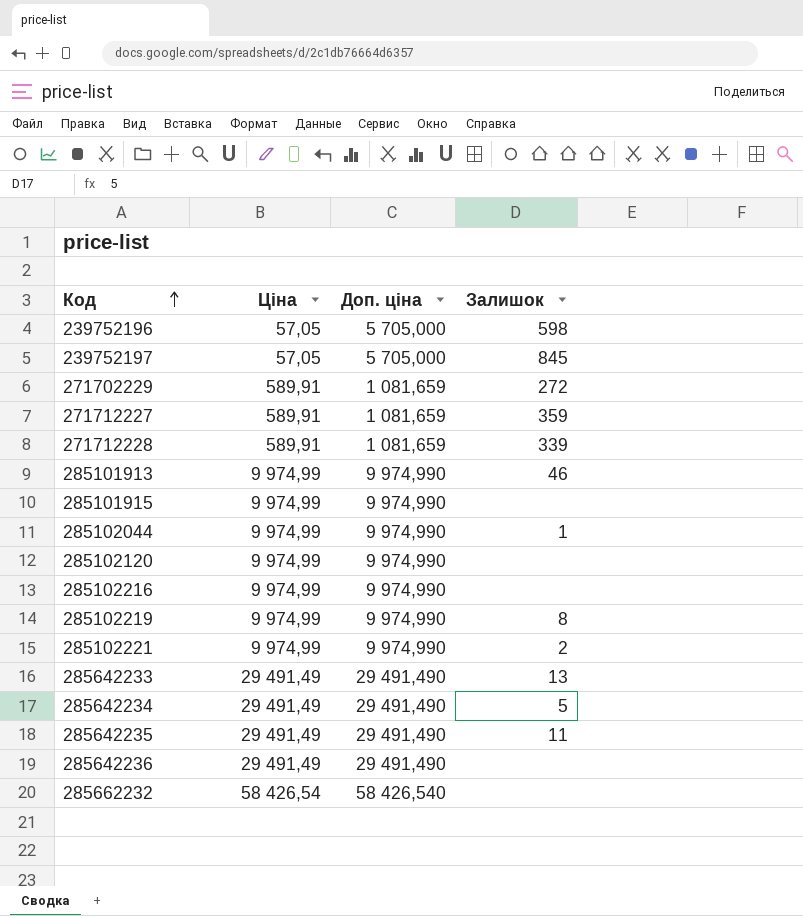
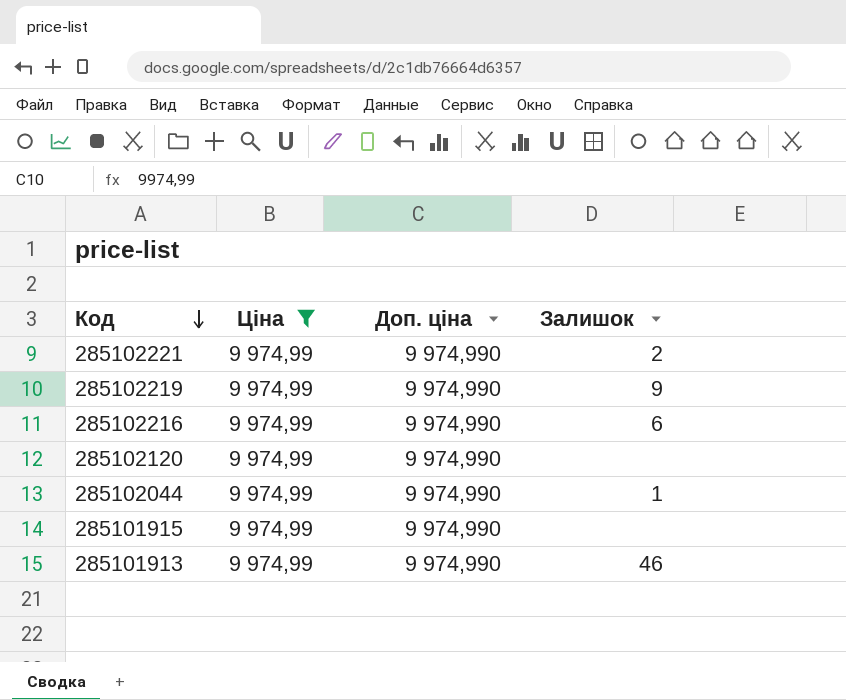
filter: none -> Ціна = 9 974,99
row order: Код ascending -> Код descending
285102219 | Залишок: 8 -> 9
285102216 | Залишок: none -> 6

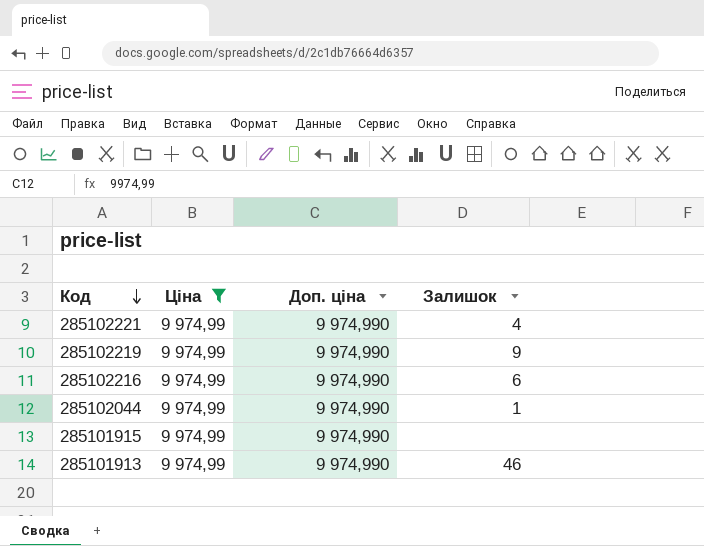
row 285102120: 9 974,99 | 9 974,990 | none -> none
285102221 | Залишок: 2 -> 4

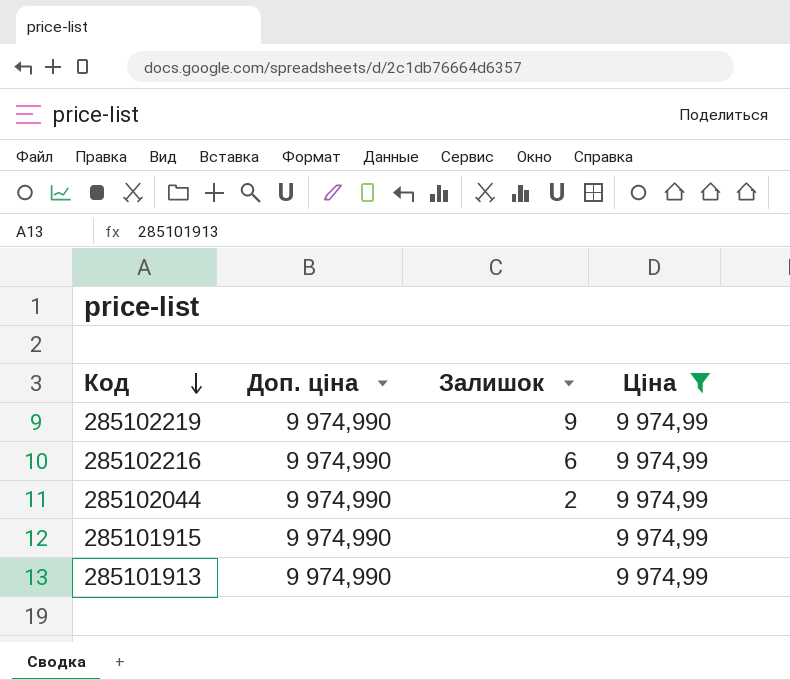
column Ціна | position: 2 -> 4
row 285102221: 9 974,99 | 9 974,990 | 4 -> none
285102044 | Залишок: 1 -> 2
285101913 | Залишок: 46 -> none

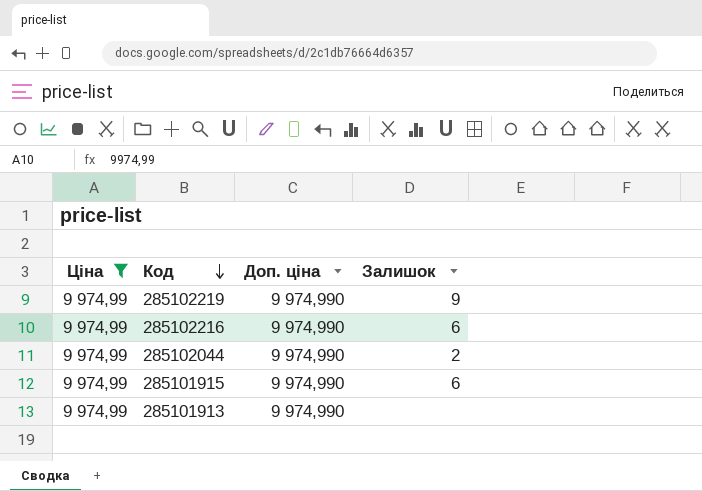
column Ціна | position: 4 -> 1
285101915 | Залишок: none -> 6

